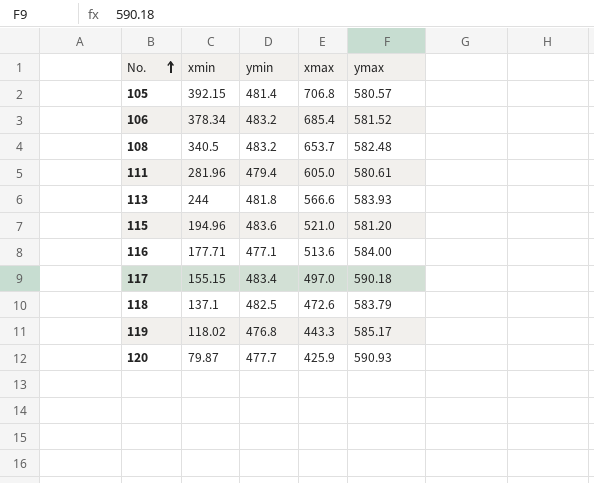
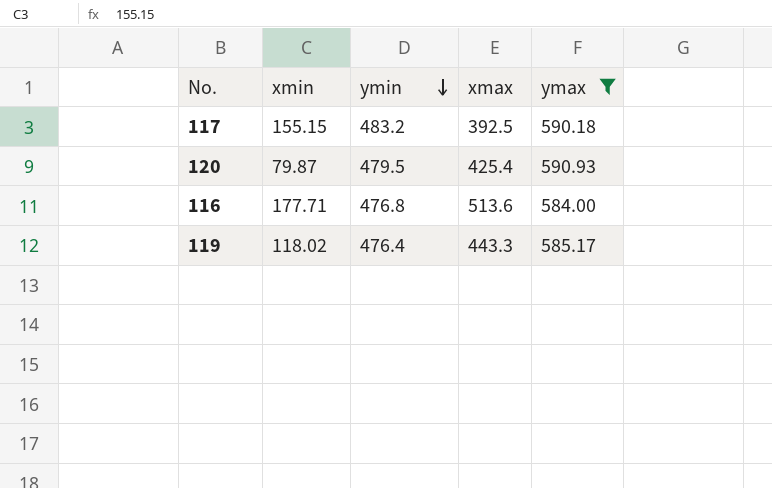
filter: none -> ymax >= 584.00
row order: No. ascending -> ymin descending
117 | ymin: 483.4 -> 483.2
117 | xmax: 497.0 -> 392.5
120 | ymin: 477.7 -> 479.5
120 | xmax: 425.9 -> 425.4
116 | ymin: 477.1 -> 476.8
119 | ymin: 476.8 -> 476.4

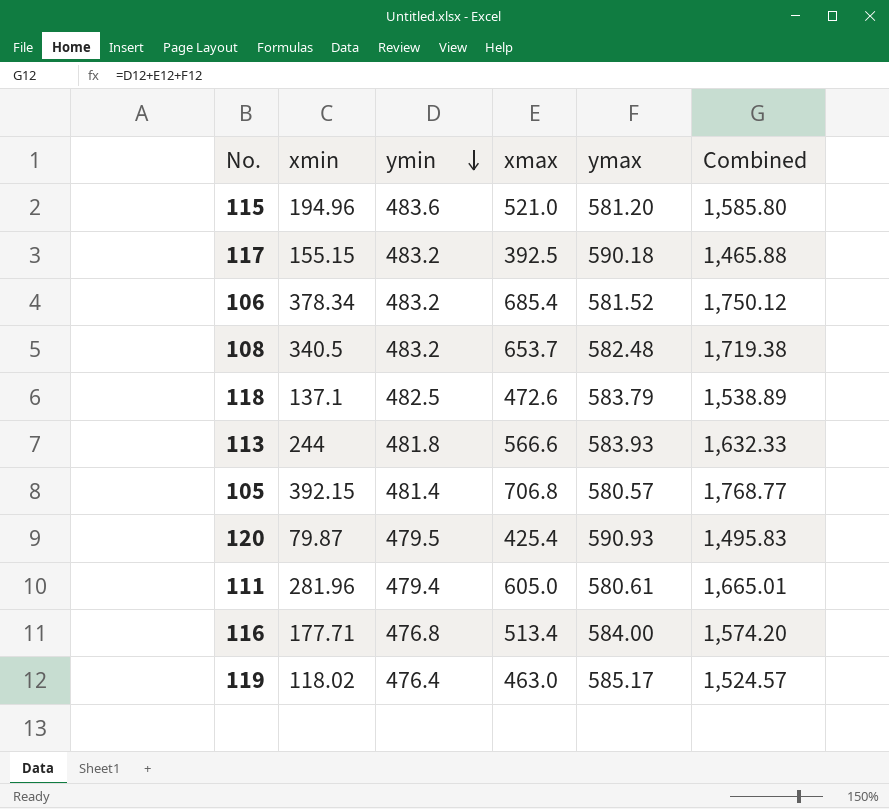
filter: ymax >= 584.00 -> none
column Combined | formula: none -> [ymin] + [xmax] + [ymax]
116 | xmax: 513.6 -> 513.4
119 | xmax: 443.3 -> 463.0

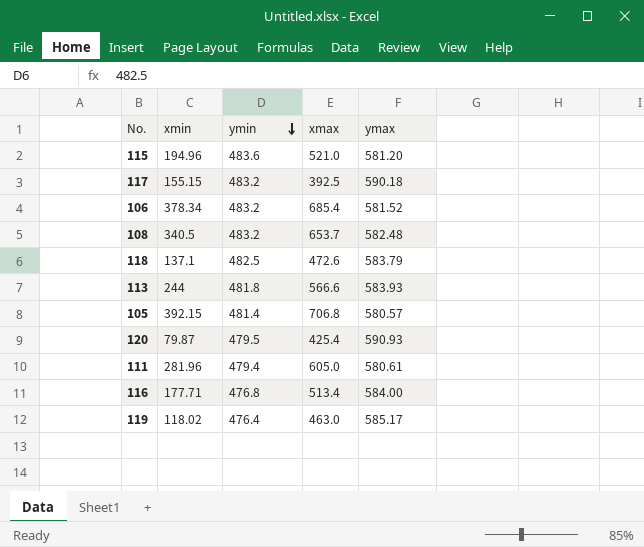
column Combined | formula: [ymin] + [xmax] + [ymax] -> none

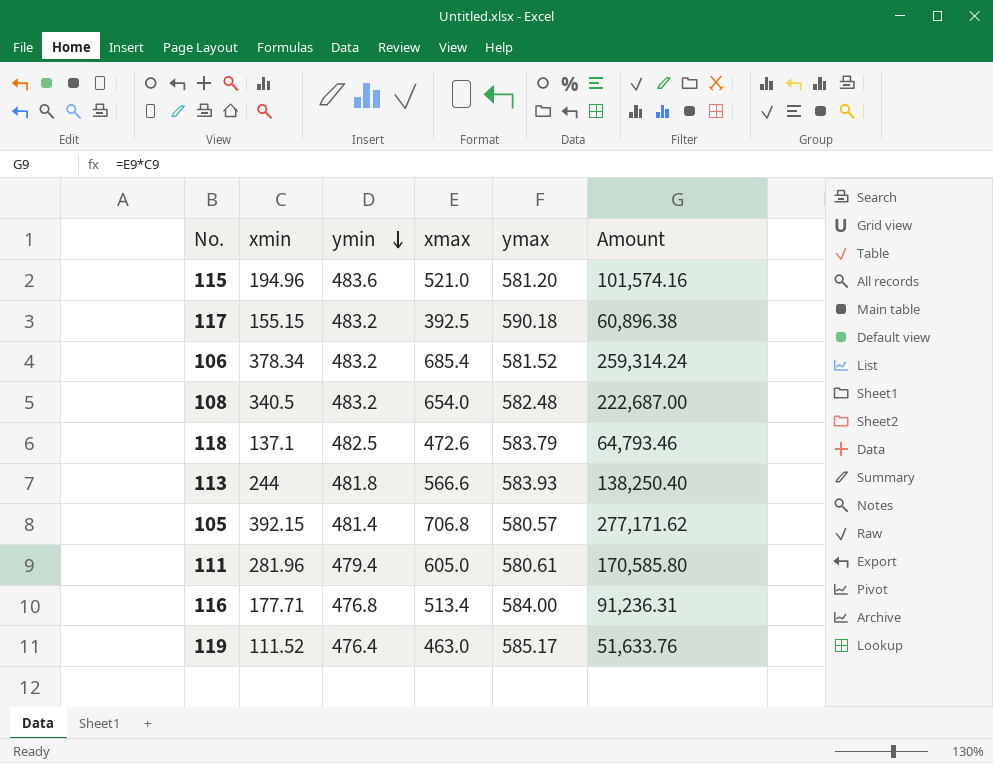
column Amount | formula: none -> [xmin] * [xmax]
row 120: 79.87 | 479.5 | 425.4 | 590.93 -> none
108 | xmax: 653.7 -> 654.0
119 | xmin: 118.02 -> 111.52

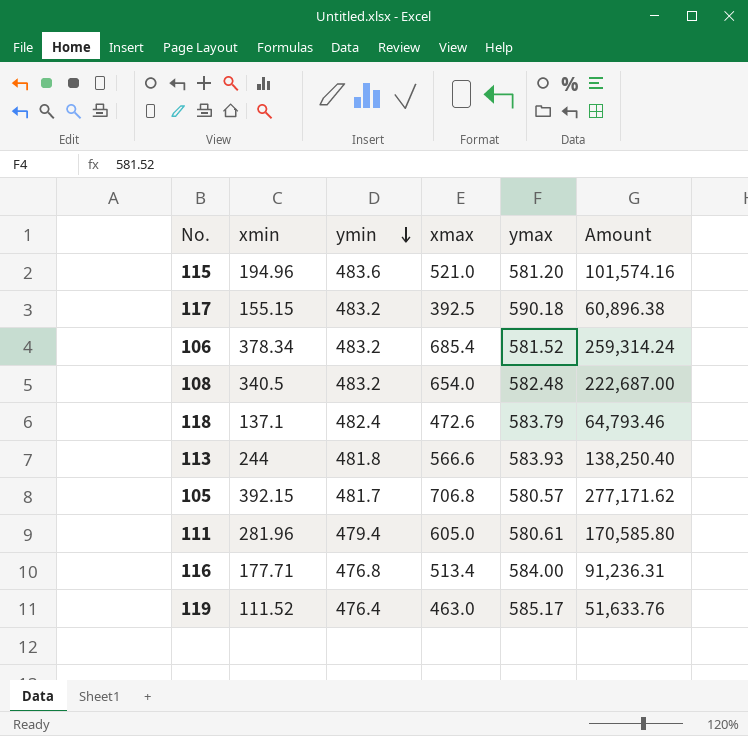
118 | ymin: 482.5 -> 482.4
105 | ymin: 481.4 -> 481.7

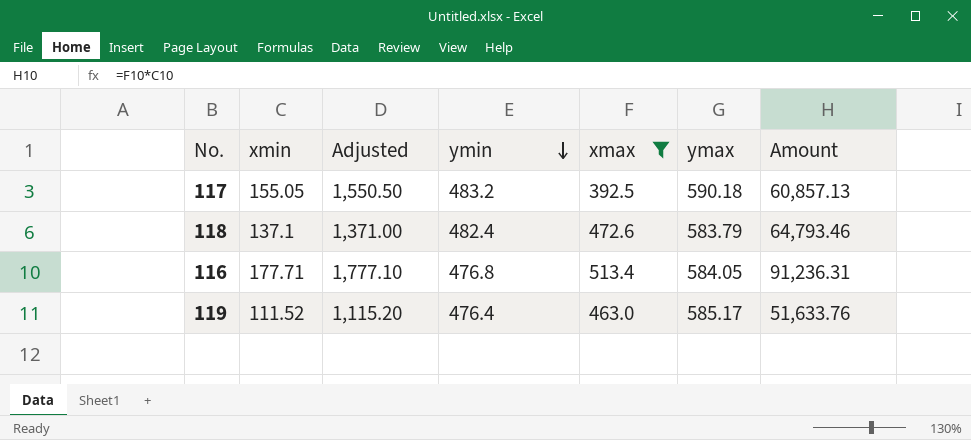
filter: none -> xmax <= 513.4
column Adjusted | formula: none -> [xmin] * 10
117 | xmin: 155.15 -> 155.05
117 | Amount: 60,896.38 -> 60,857.13
116 | ymax: 584.00 -> 584.05

